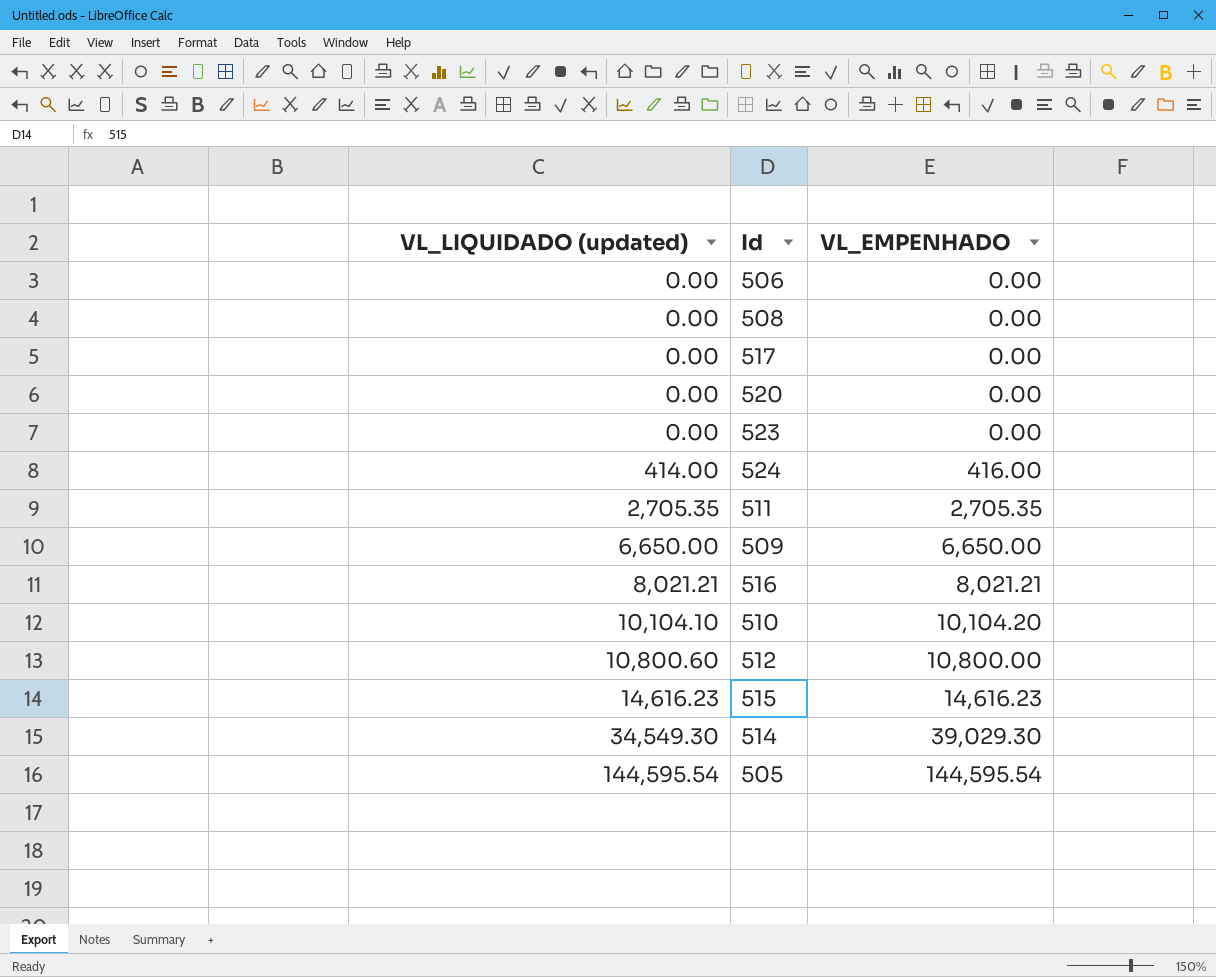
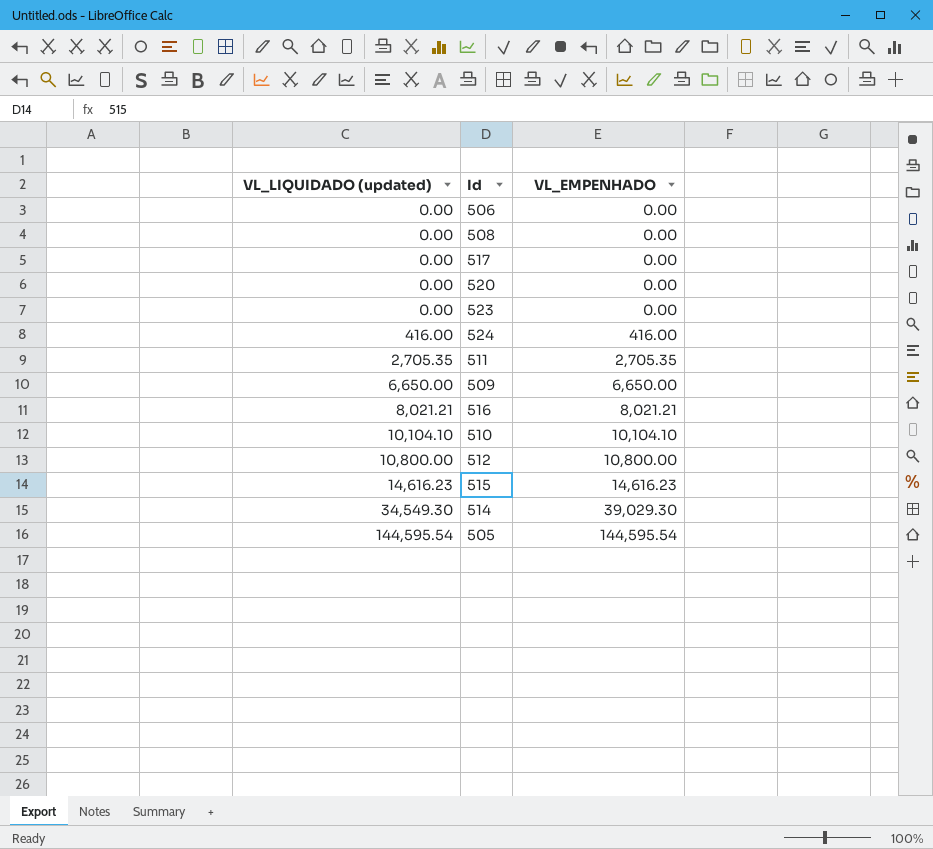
524 | VL_LIQUIDADO (updated): 414.00 -> 416.00
510 | VL_EMPENHADO: 10,104.20 -> 10,104.10
512 | VL_LIQUIDADO (updated): 10,800.60 -> 10,800.00

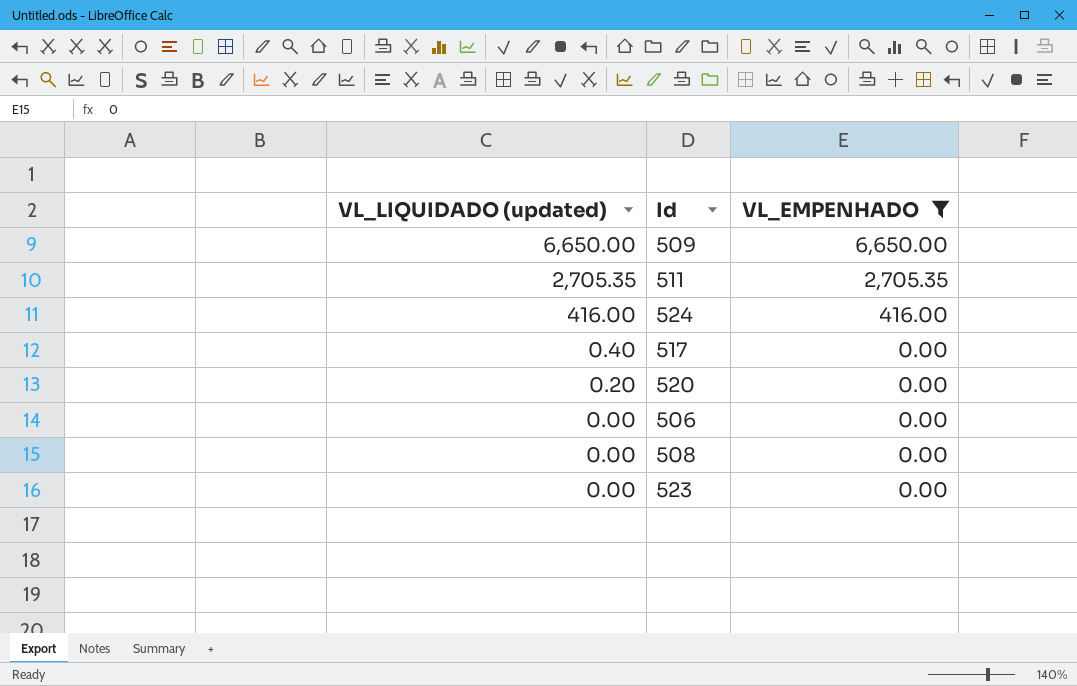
filter: none -> VL_EMPENHADO <= 6,650.00
row order: VL_LIQUIDADO (updated) ascending -> VL_LIQUIDADO (updated) descending
517 | VL_LIQUIDADO (updated): 0.00 -> 0.40
520 | VL_LIQUIDADO (updated): 0.00 -> 0.20

